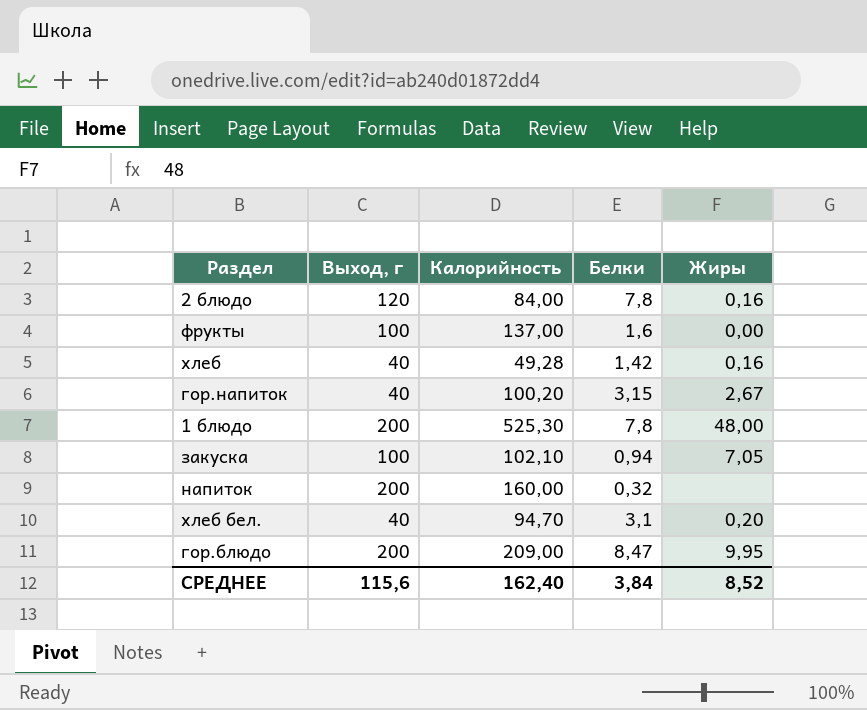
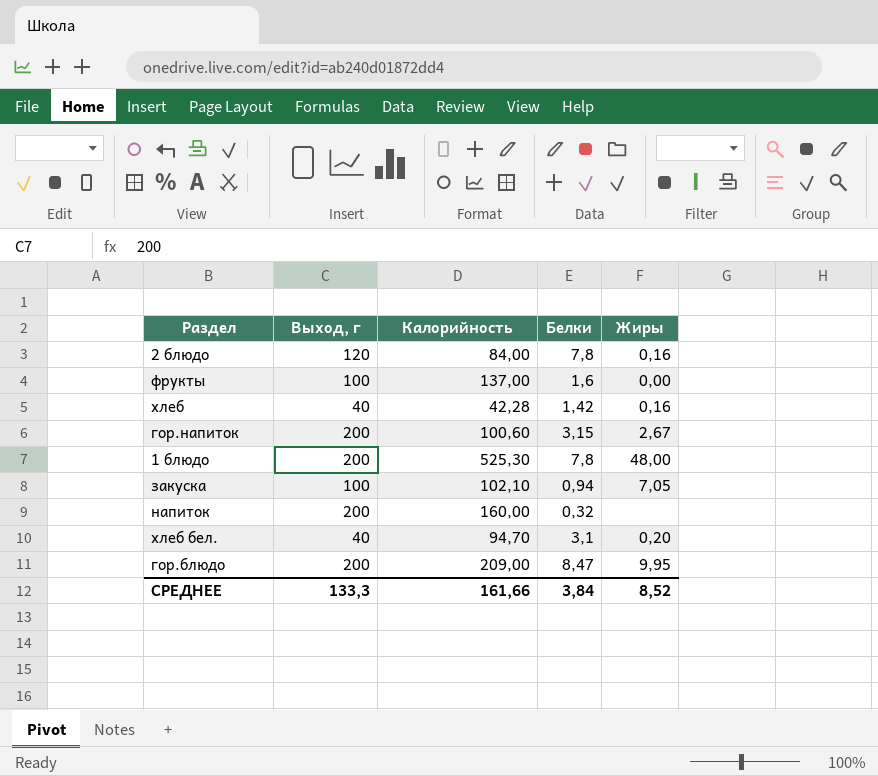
хлеб | Калорийность: 49,28 -> 42,28
гор.напиток | Выход, г: 40 -> 200
гор.напиток | Калорийность: 100,20 -> 100,60
СРЕДНЕЕ | Выход, г: 115,6 -> 133,3
СРЕДНЕЕ | Калорийность: 162,40 -> 161,66

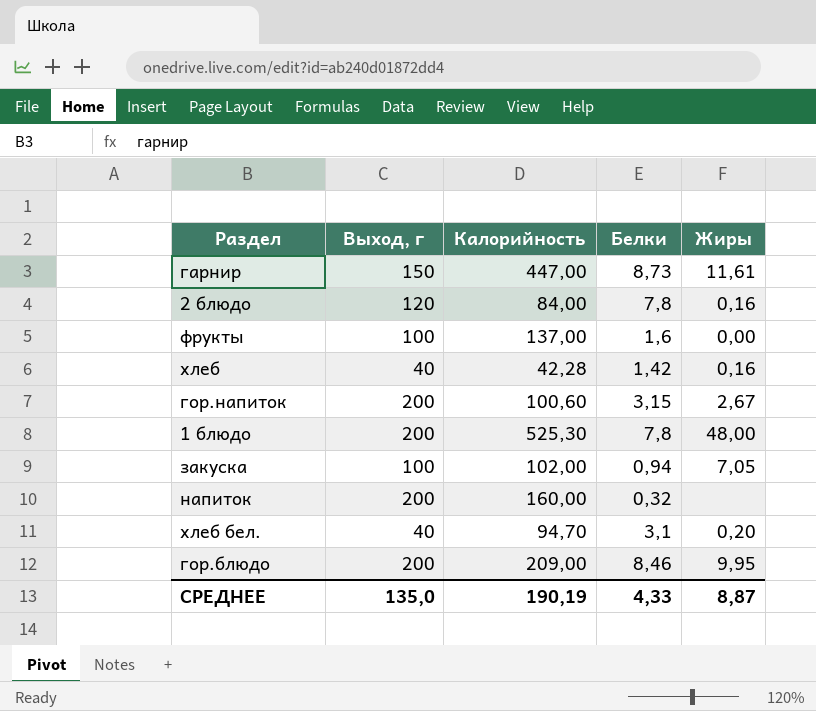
row гарнир: none -> 150 | 447,00 | 8,73 | 11,61
закуска | Калорийность: 102,10 -> 102,00
гор.блюдо | Белки: 8,47 -> 8,46
СРЕДНЕЕ | Выход, г: 133,3 -> 135,0
СРЕДНЕЕ | Калорийность: 161,66 -> 190,19
СРЕДНЕЕ | Белки: 3,84 -> 4,33
СРЕДНЕЕ | Жиры: 8,52 -> 8,87

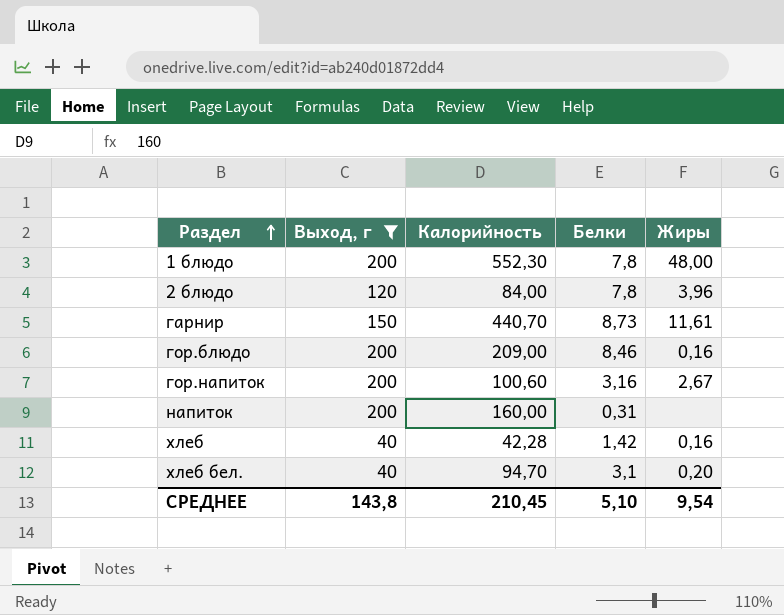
filter: none -> Выход, г != 100
row order: none -> Раздел ascending
1 блюдо | Калорийность: 525,30 -> 552,30
2 блюдо | Жиры: 0,16 -> 3,96
гарнир | Калорийность: 447,00 -> 440,70
гор.блюдо | Жиры: 9,95 -> 0,16
гор.напиток | Белки: 3,15 -> 3,16
напиток | Белки: 0,32 -> 0,31
СРЕДНЕЕ | Выход, г: 135,0 -> 143,8
СРЕДНЕЕ | Калорийность: 190,19 -> 210,45
СРЕДНЕЕ | Белки: 4,33 -> 5,10
СРЕДНЕЕ | Жиры: 8,87 -> 9,54

